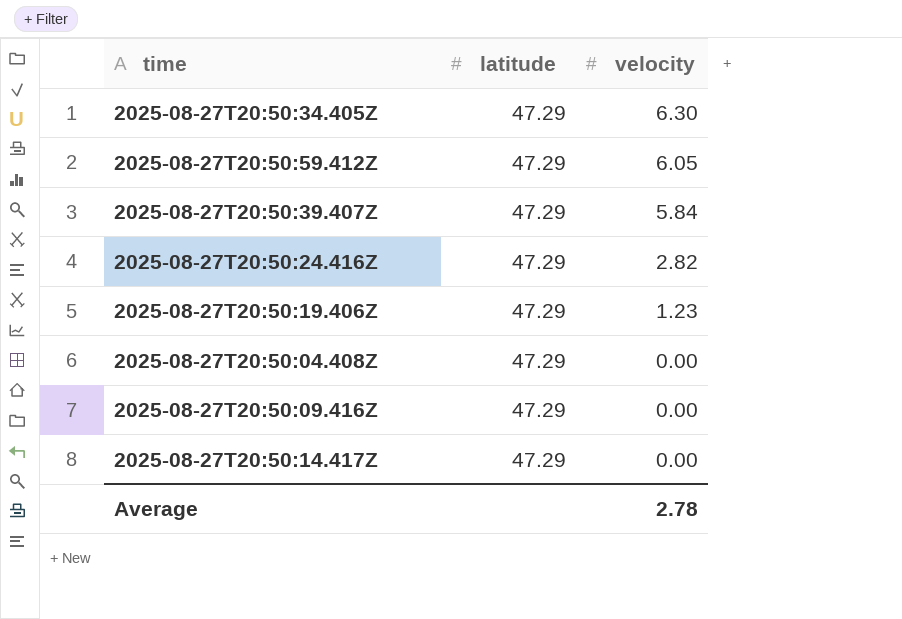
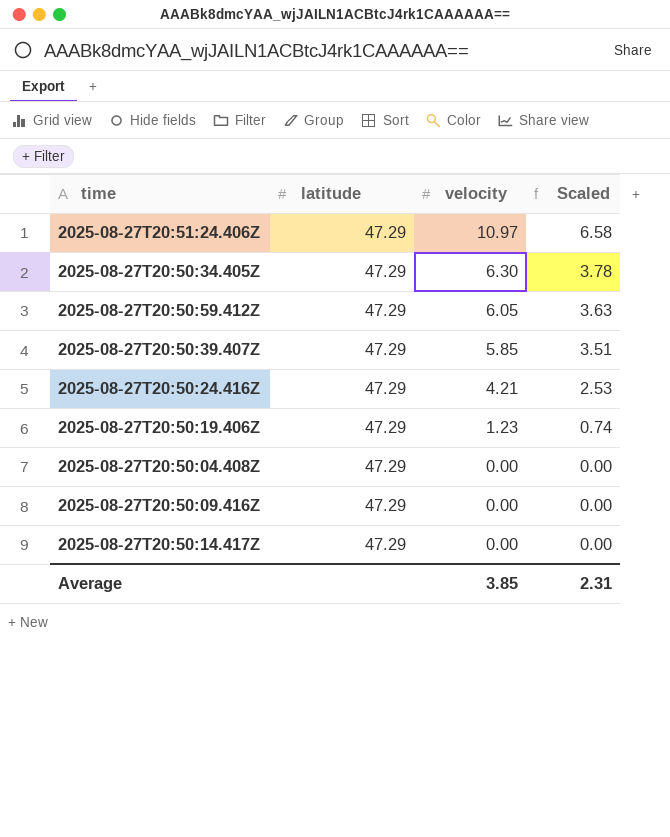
column Scaled | formula: none -> [velocity] * 0.6
row 2025-08-27T20:51:24.406Z: none -> 47.29 | 10.97 | 6.58
2025-08-27T20:50:39.407Z | velocity: 5.84 -> 5.85
2025-08-27T20:50:24.416Z | velocity: 2.82 -> 4.21
Average | velocity: 2.78 -> 3.85

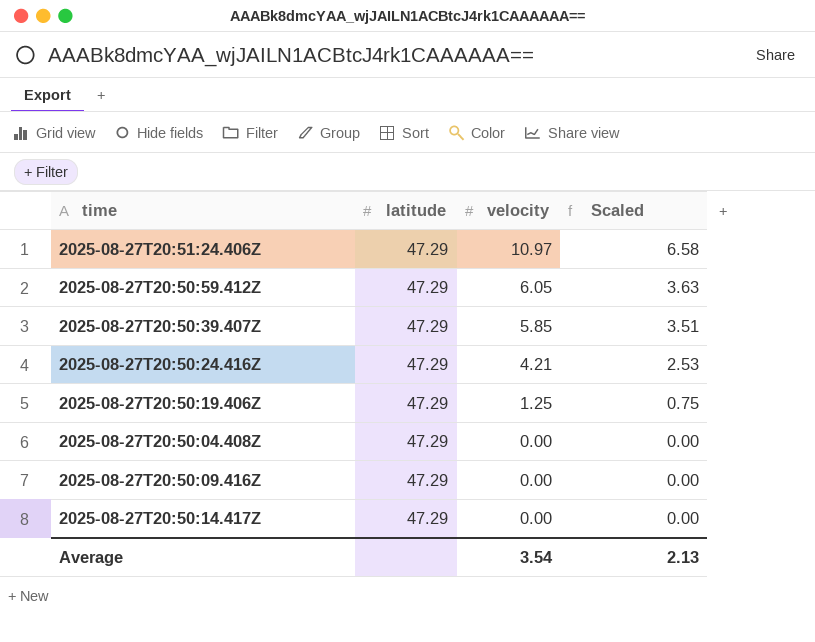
row 2025-08-27T20:50:34.405Z: 47.29 | 6.30 | 3.78 -> none
2025-08-27T20:50:19.406Z | velocity: 1.23 -> 1.25
2025-08-27T20:50:19.406Z | Scaled: 0.74 -> 0.75
Average | velocity: 3.85 -> 3.54
Average | Scaled: 2.31 -> 2.13

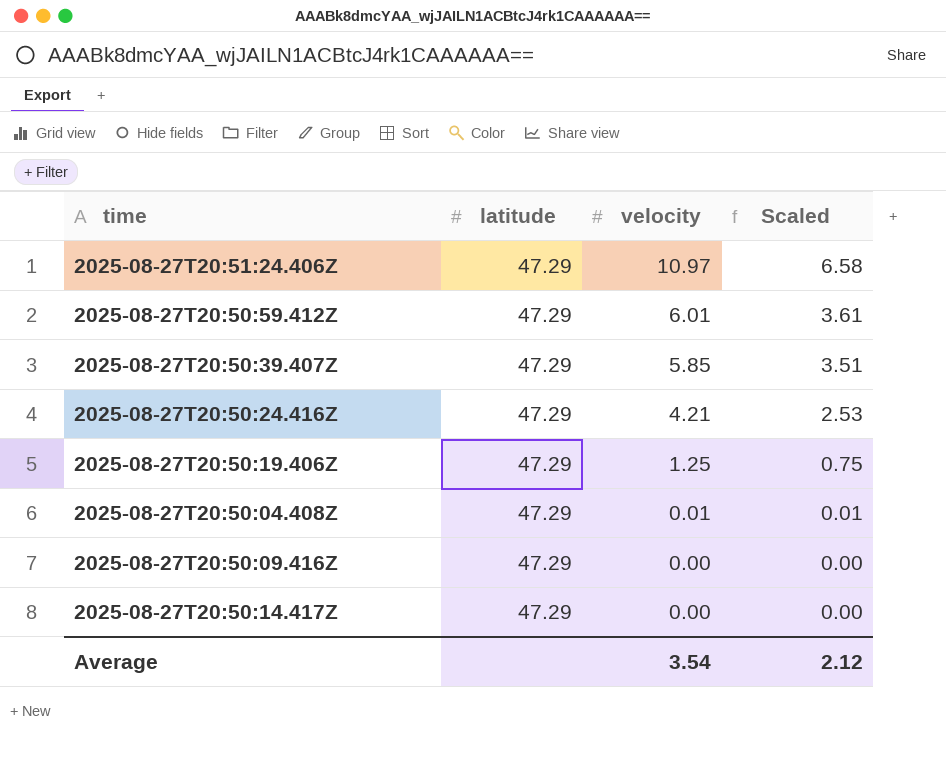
2025-08-27T20:50:59.412Z | velocity: 6.05 -> 6.01
2025-08-27T20:50:59.412Z | Scaled: 3.63 -> 3.61
2025-08-27T20:50:04.408Z | velocity: 0.00 -> 0.01
2025-08-27T20:50:04.408Z | Scaled: 0.00 -> 0.01
Average | Scaled: 2.13 -> 2.12

